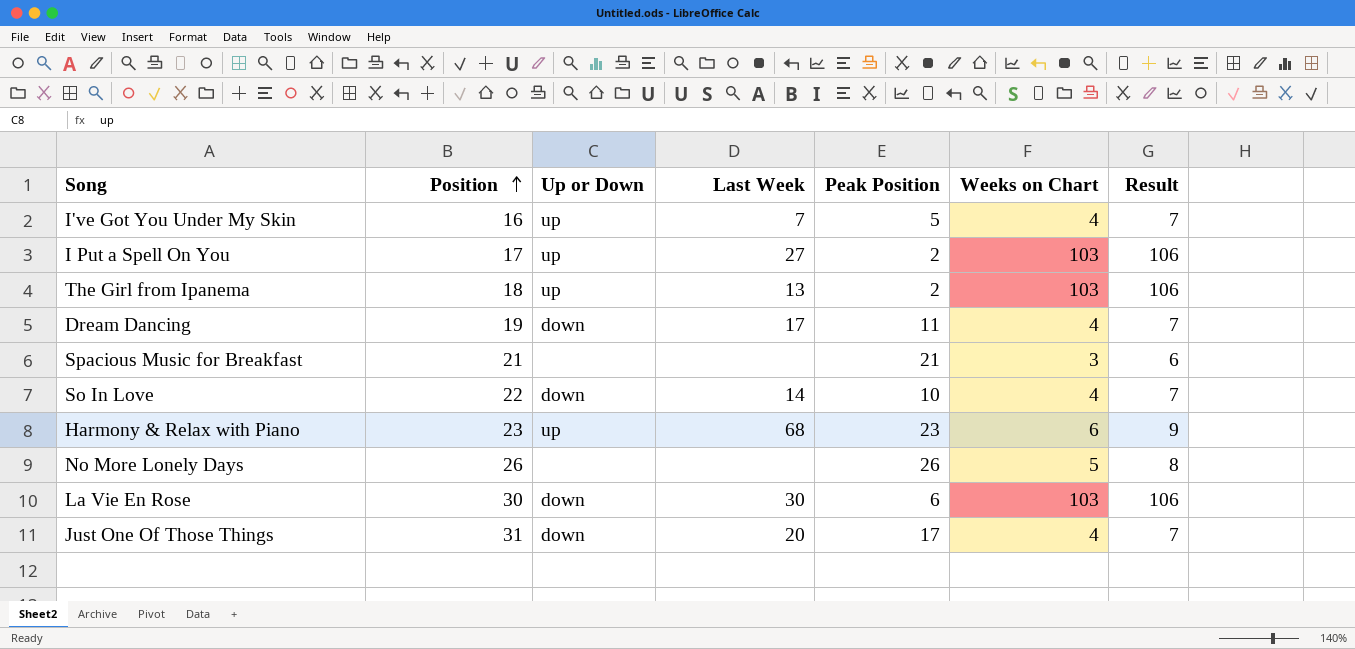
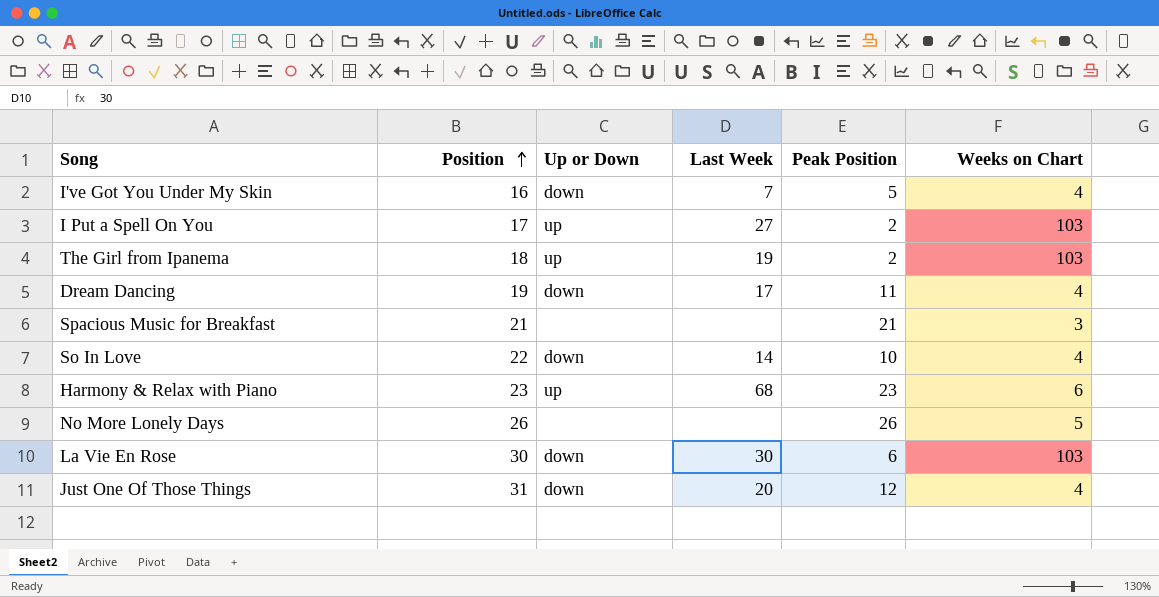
column Result | formula: [Weeks on Chart] + 3 -> none
I've Got You Under My Skin | Up or Down: up -> down
The Girl from Ipanema | Last Week: 13 -> 19
Just One Of Those Things | Peak Position: 17 -> 12

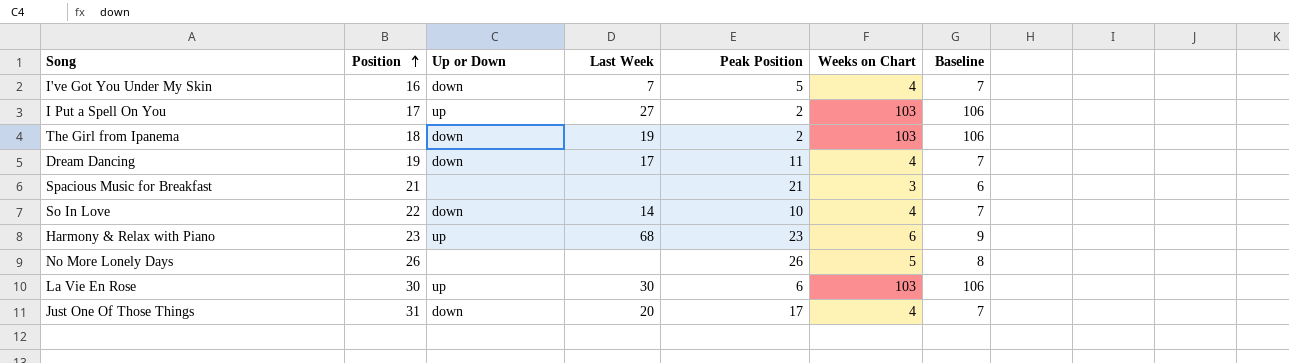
column Baseline | formula: none -> [Weeks on Chart] + 3
The Girl from Ipanema | Up or Down: up -> down
La Vie En Rose | Up or Down: down -> up
Just One Of Those Things | Peak Position: 12 -> 17

